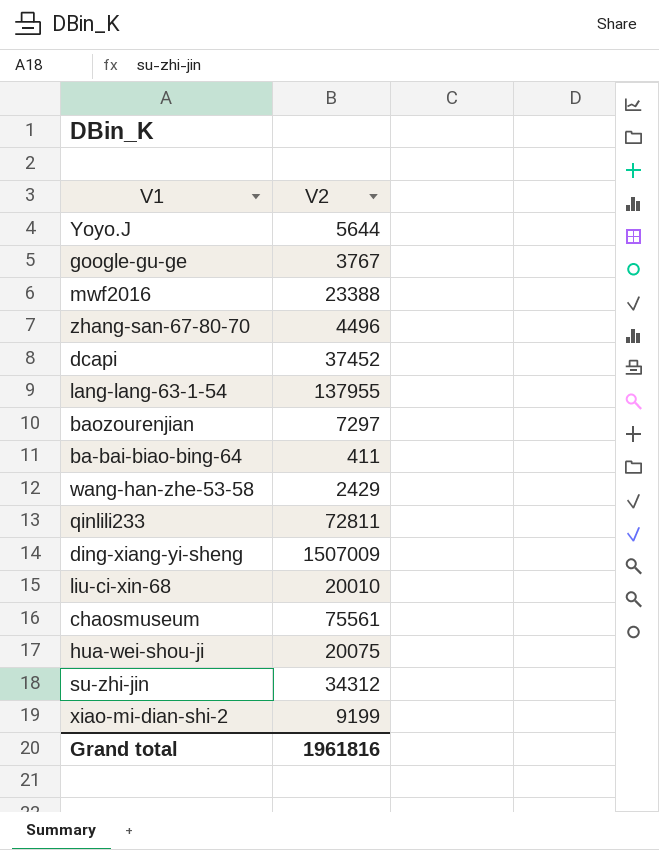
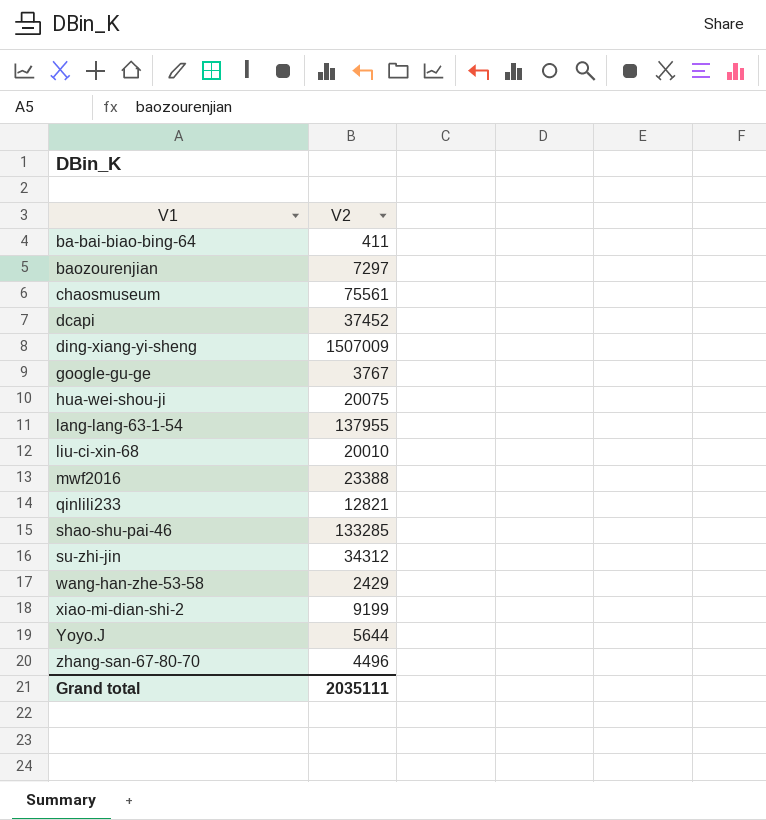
row order: none -> V1 ascending
qinlili233 | V2: 72811 -> 12821
row shao-shu-pai-46: none -> 133285
Grand total | V2: 1961816 -> 2035111

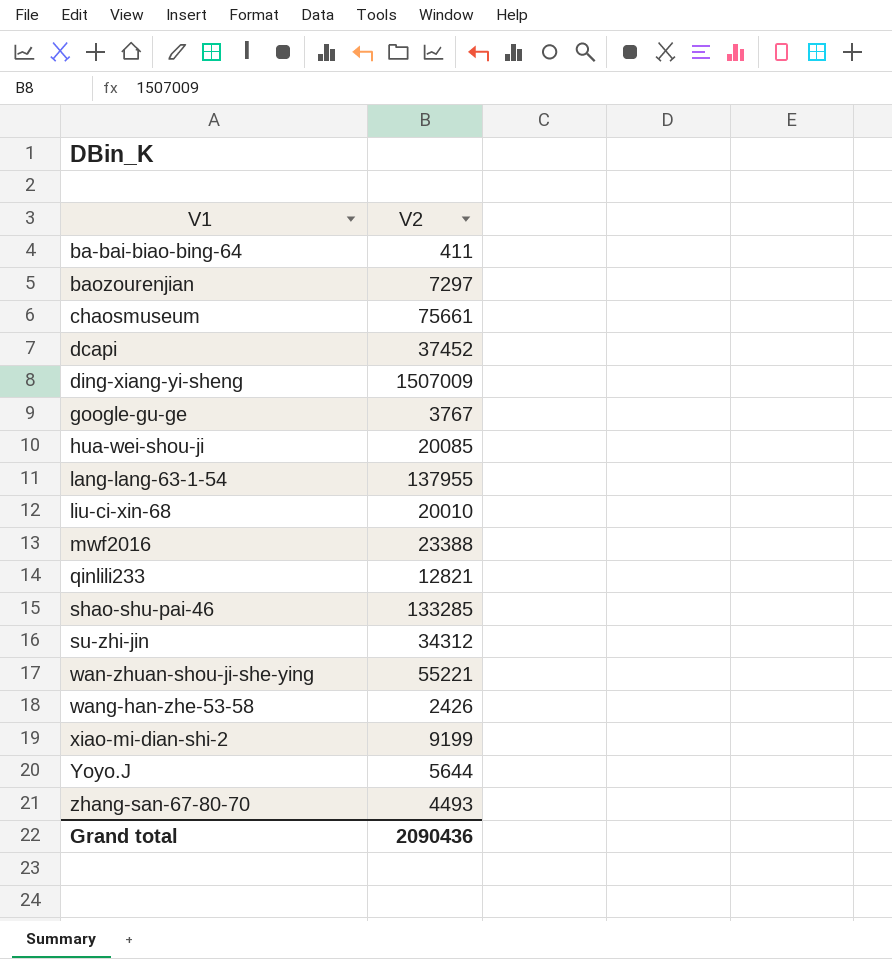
chaosmuseum | V2: 75561 -> 75661
hua-wei-shou-ji | V2: 20075 -> 20085
row wan-zhuan-shou-ji-she-ying: none -> 55221
wang-han-zhe-53-58 | V2: 2429 -> 2426
zhang-san-67-80-70 | V2: 4496 -> 4493
Grand total | V2: 2035111 -> 2090436

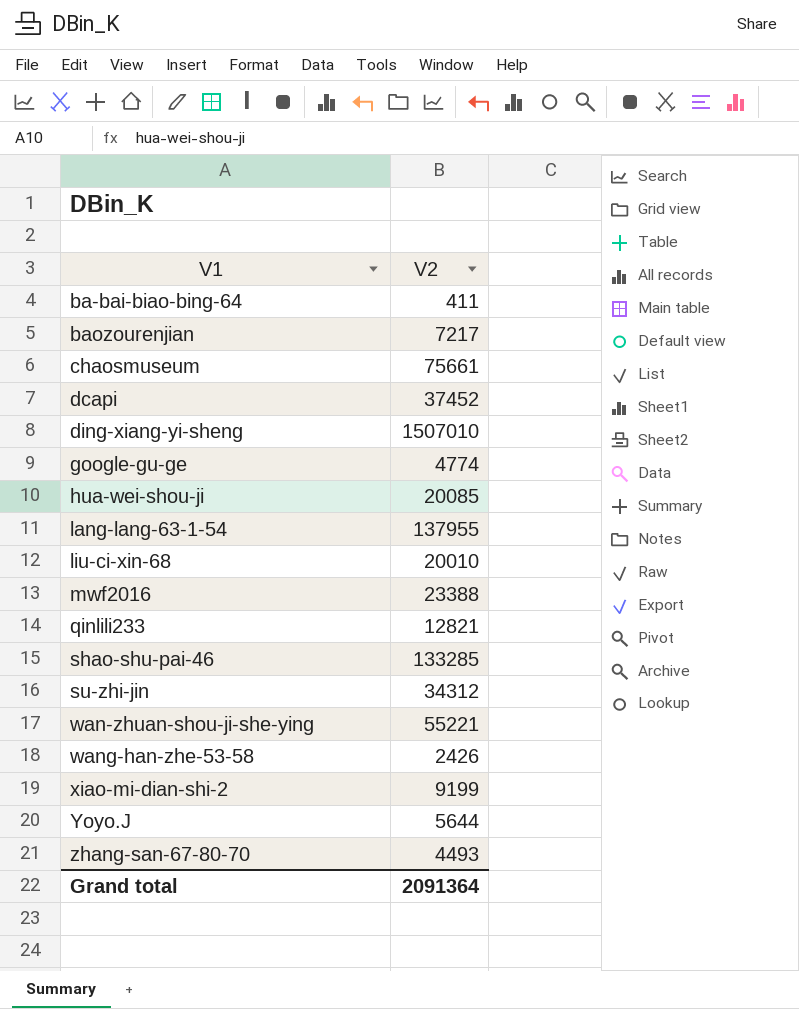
baozourenjian | V2: 7297 -> 7217
ding-xiang-yi-sheng | V2: 1507009 -> 1507010
google-gu-ge | V2: 3767 -> 4774
Grand total | V2: 2090436 -> 2091364

